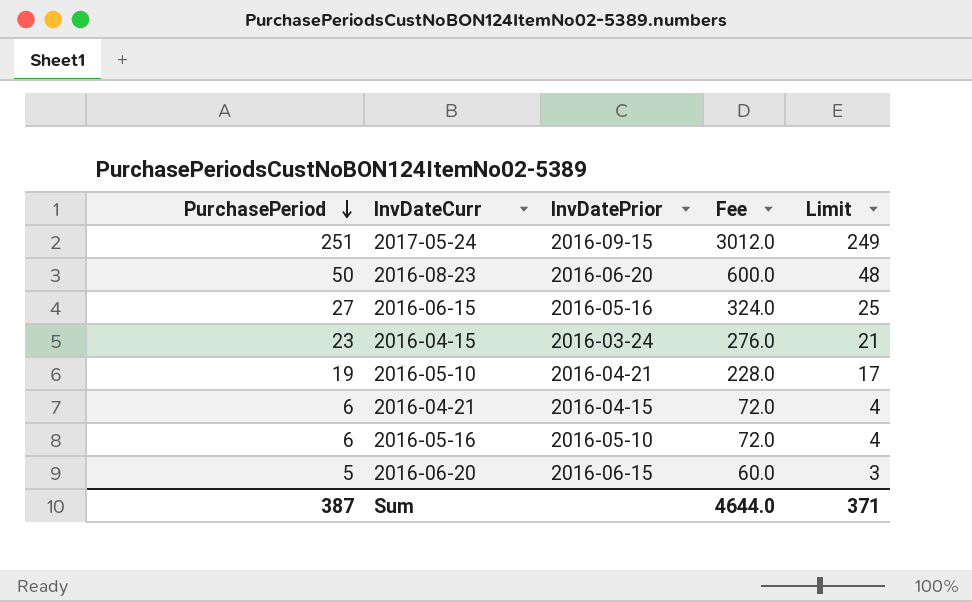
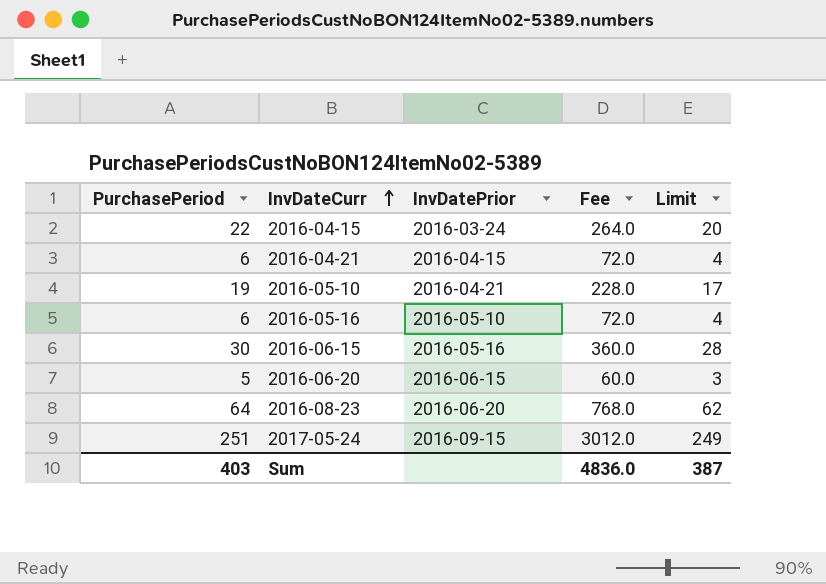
row order: PurchasePeriod descending -> InvDateCurr ascending
2016-04-15 | PurchasePeriod: 23 -> 22
2016-04-15 | Fee: 276.0 -> 264.0
2016-04-15 | Limit: 21 -> 20
2016-06-15 | PurchasePeriod: 27 -> 30
2016-06-15 | Fee: 324.0 -> 360.0
2016-06-15 | Limit: 25 -> 28
2016-08-23 | PurchasePeriod: 50 -> 64
2016-08-23 | Fee: 600.0 -> 768.0
2016-08-23 | Limit: 48 -> 62
Sum | PurchasePeriod: 387 -> 403
Sum | Fee: 4644.0 -> 4836.0
Sum | Limit: 371 -> 387

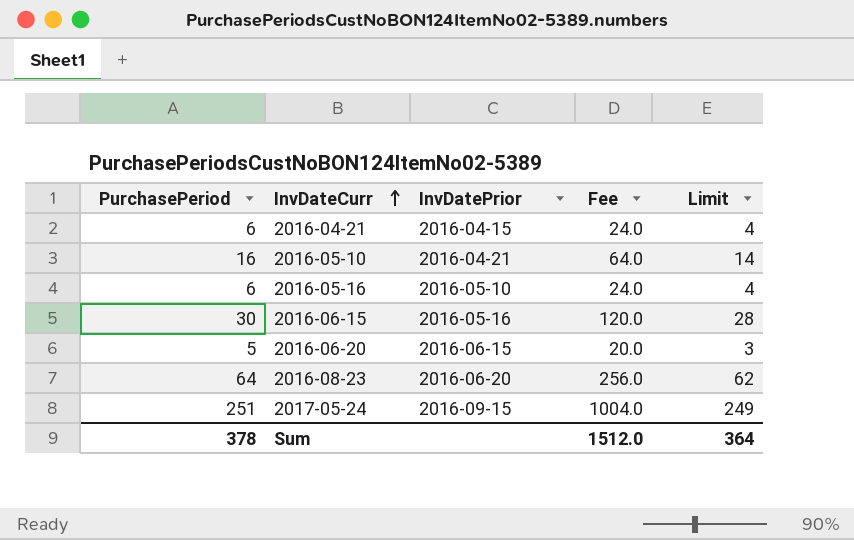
column Fee | formula: [PurchasePeriod] * 12 -> [PurchasePeriod] * 4
row 2016-04-15: 22 | 2016-03-24 | 264.0 | 20 -> none
2016-05-10 | PurchasePeriod: 19 -> 16
2016-05-10 | Limit: 17 -> 14
Sum | PurchasePeriod: 403 -> 378
Sum | Fee: 4836.0 -> 1512.0
Sum | Limit: 387 -> 364

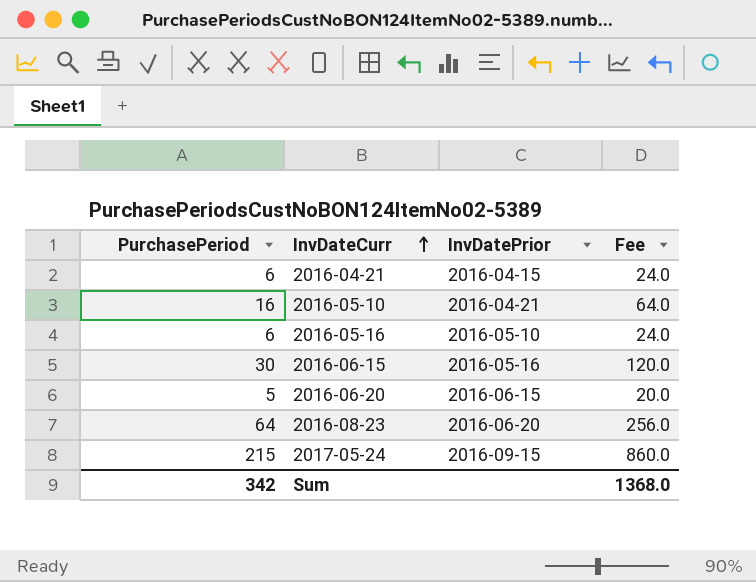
column Limit | formula: [PurchasePeriod] - 2 -> none
2017-05-24 | PurchasePeriod: 251 -> 215
2017-05-24 | Fee: 1004.0 -> 860.0
Sum | PurchasePeriod: 378 -> 342
Sum | Fee: 1512.0 -> 1368.0

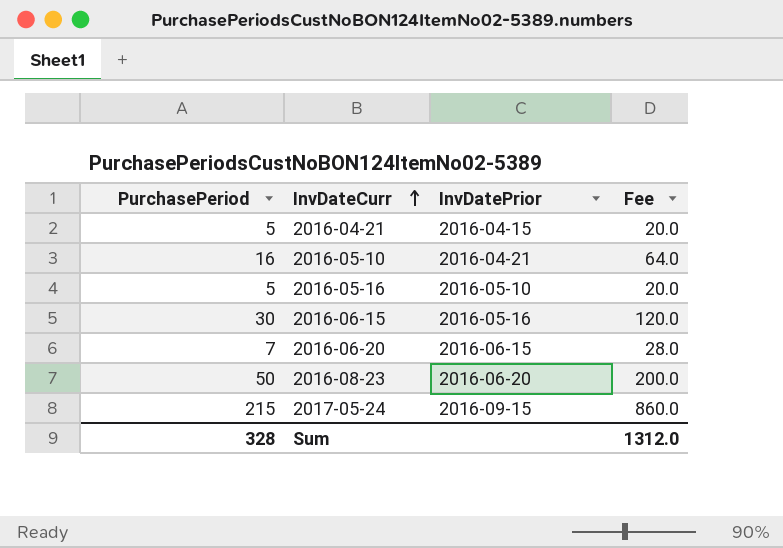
2016-04-21 | PurchasePeriod: 6 -> 5
2016-04-21 | Fee: 24.0 -> 20.0
2016-05-16 | PurchasePeriod: 6 -> 5
2016-05-16 | Fee: 24.0 -> 20.0
2016-06-20 | PurchasePeriod: 5 -> 7
2016-06-20 | Fee: 20.0 -> 28.0
2016-08-23 | PurchasePeriod: 64 -> 50
2016-08-23 | Fee: 256.0 -> 200.0
Sum | PurchasePeriod: 342 -> 328
Sum | Fee: 1368.0 -> 1312.0

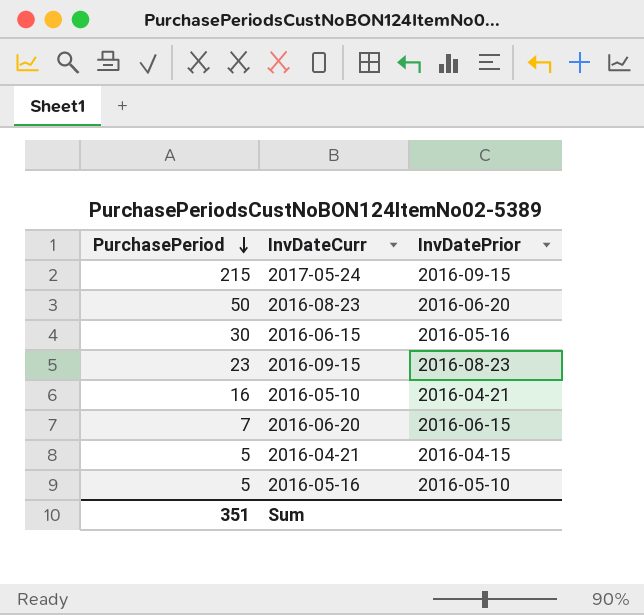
row order: InvDateCurr ascending -> PurchasePeriod descending
column Fee | formula: [PurchasePeriod] * 4 -> none
row 2016-09-15: none -> 23 | 2016-08-23
Sum | PurchasePeriod: 328 -> 351

